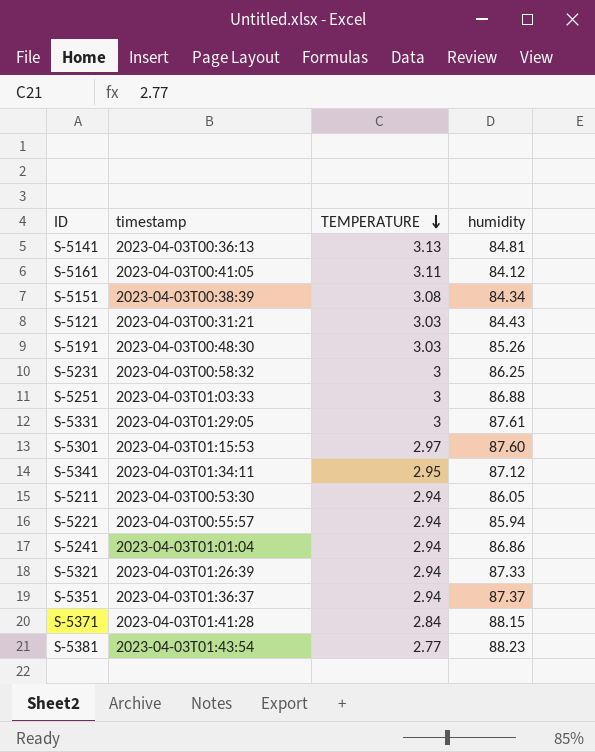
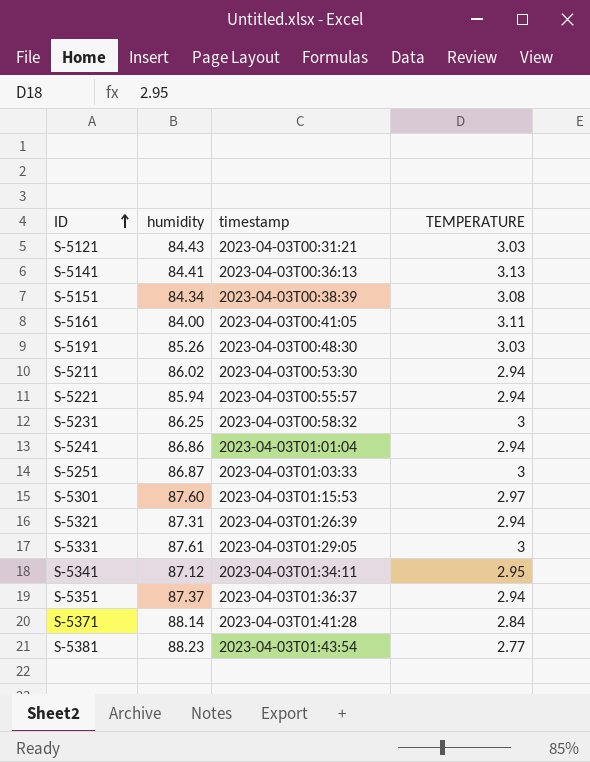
row order: TEMPERATURE descending -> ID ascending
column humidity | position: 4 -> 2
S-5141 | humidity: 84.81 -> 84.41
S-5161 | humidity: 84.12 -> 84.00
S-5211 | humidity: 86.05 -> 86.02
S-5251 | humidity: 86.88 -> 86.87
S-5321 | humidity: 87.33 -> 87.31
S-5371 | humidity: 88.15 -> 88.14

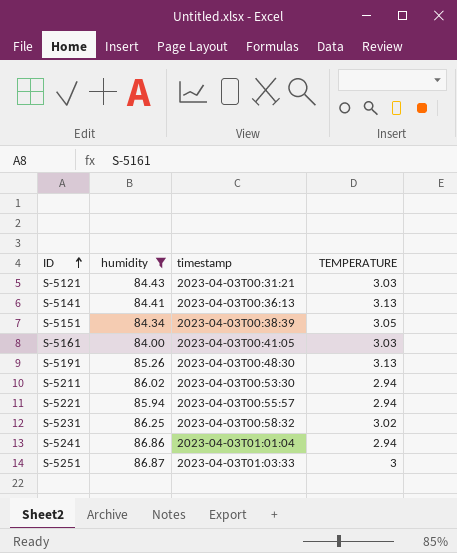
filter: none -> humidity <= 86.87
S-5151 | TEMPERATURE: 3.08 -> 3.05
S-5161 | TEMPERATURE: 3.11 -> 3.03
S-5191 | TEMPERATURE: 3.03 -> 3.13
S-5231 | TEMPERATURE: 3 -> 3.02

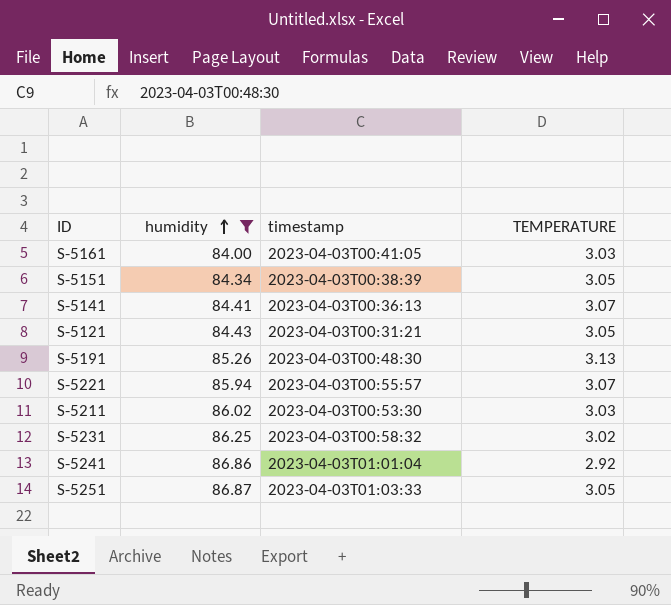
row order: ID ascending -> humidity ascending
S-5141 | TEMPERATURE: 3.13 -> 3.07
S-5121 | TEMPERATURE: 3.03 -> 3.05
S-5221 | TEMPERATURE: 2.94 -> 3.07
S-5211 | TEMPERATURE: 2.94 -> 3.03
S-5241 | TEMPERATURE: 2.94 -> 2.92
S-5251 | TEMPERATURE: 3 -> 3.05

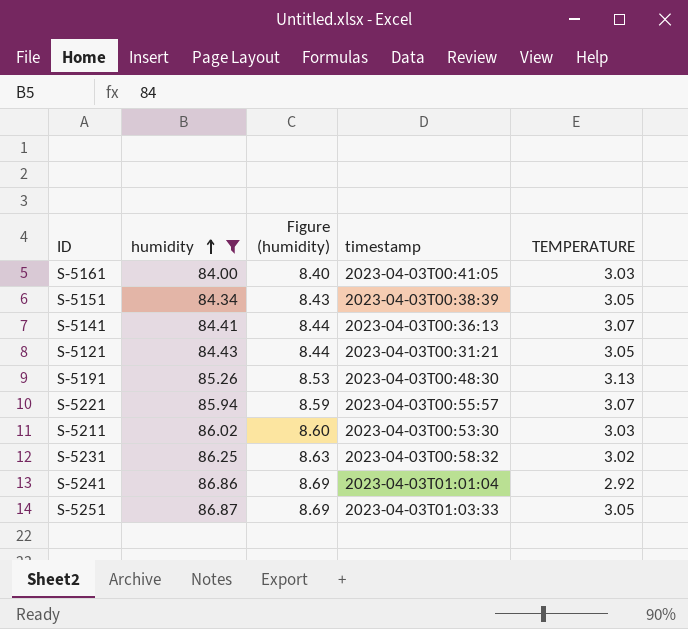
column Figure (humidity) | formula: none -> [humidity] * 0.1

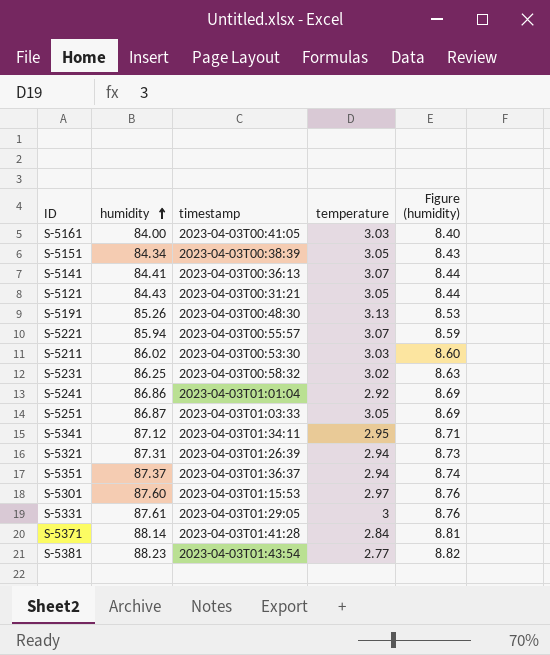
filter: humidity <= 86.87 -> none
column name: TEMPERATURE -> temperature
column Figure (humidity) | position: 3 -> 5

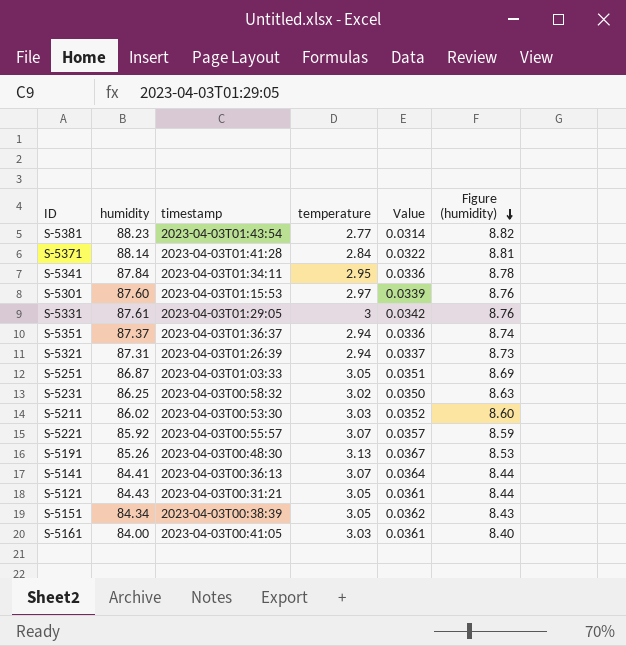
row order: humidity ascending -> Figure (humidity) descending
column Value | formula: none -> [temperature] / [humidity]
row S-5241: 86.86 | 2023-04-03T01:01:04 | 2.92 | 8.69 -> none
S-5341 | humidity: 87.12 -> 87.84
S-5341 | Figure (humidity): 8.71 -> 8.78
S-5221 | humidity: 85.94 -> 85.92

